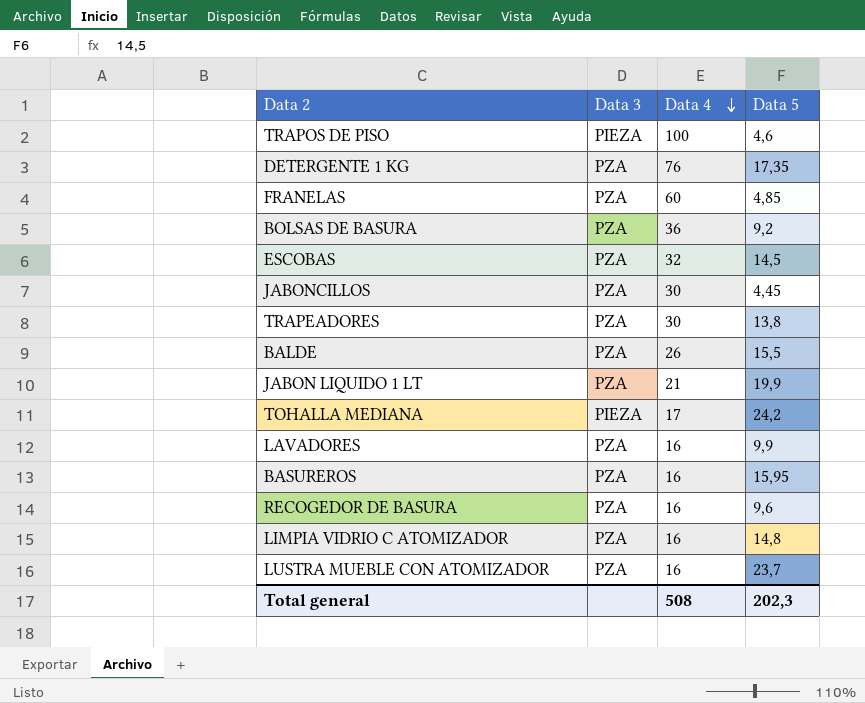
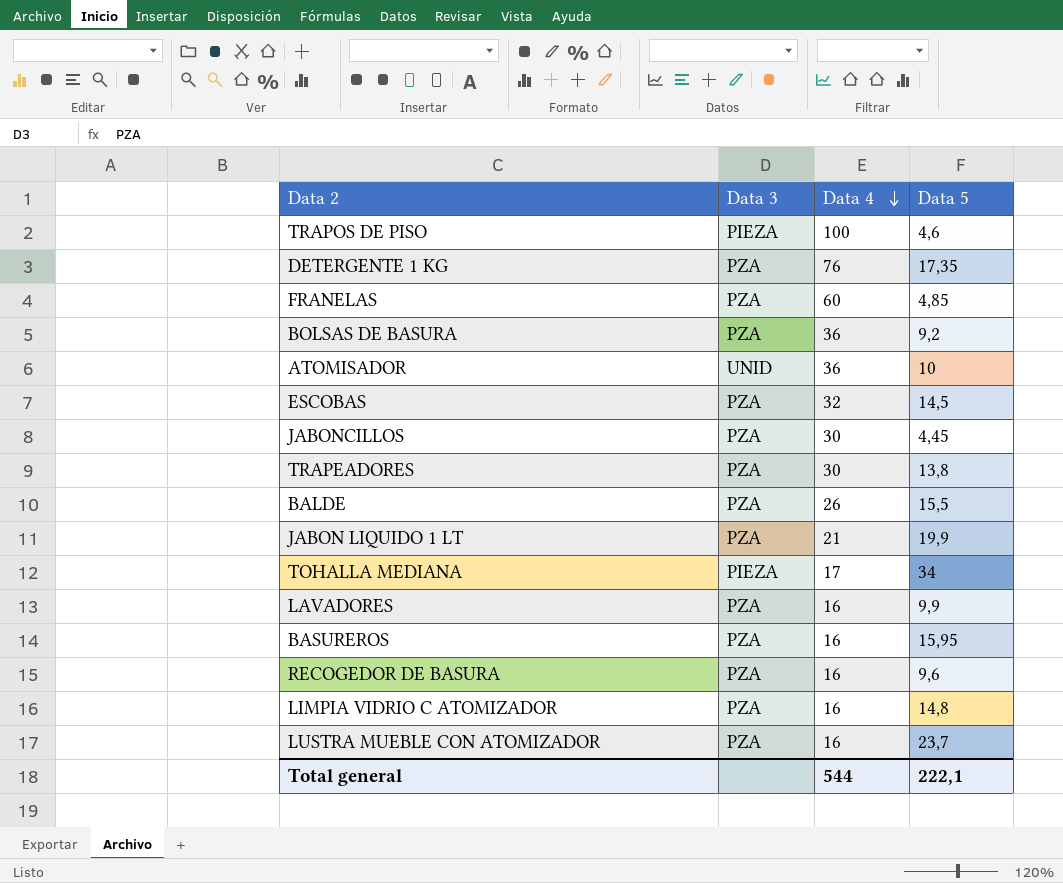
row ATOMISADOR: none -> UNID | 36 | 10
TOHALLA MEDIANA | Data 5: 24,2 -> 34
Total general | Data 4: 508 -> 544
Total general | Data 5: 202,3 -> 222,1

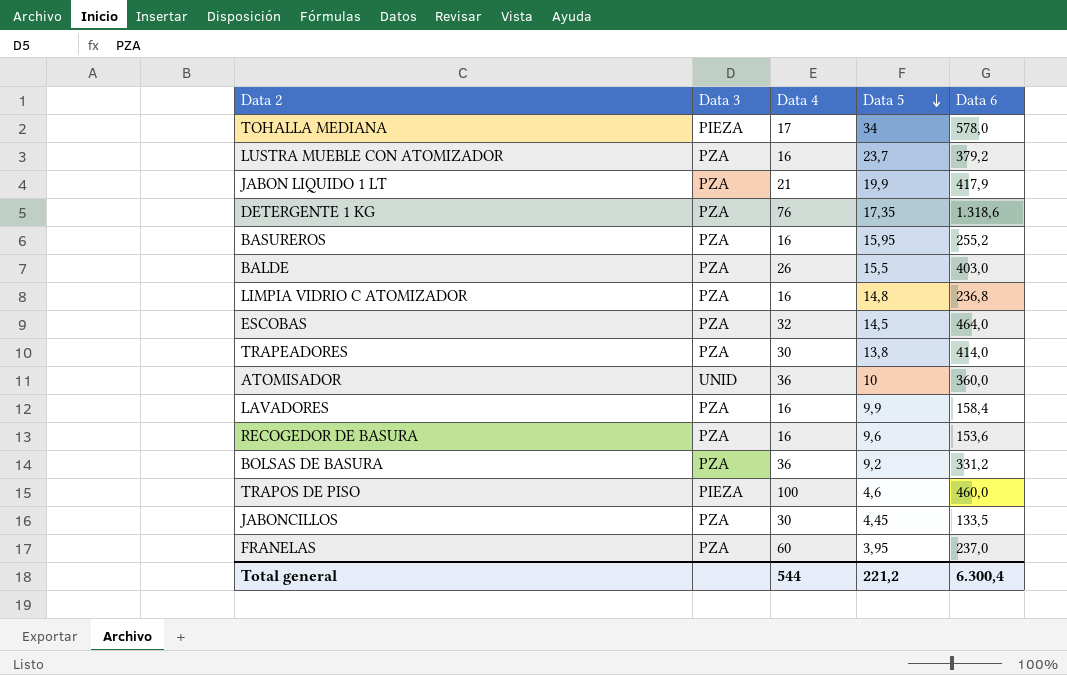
row order: Data 4 descending -> Data 5 descending
column Data 6 | formula: none -> [Data 4] * [Data 5]
FRANELAS | Data 5: 4,85 -> 3,95
Total general | Data 5: 222,1 -> 221,2

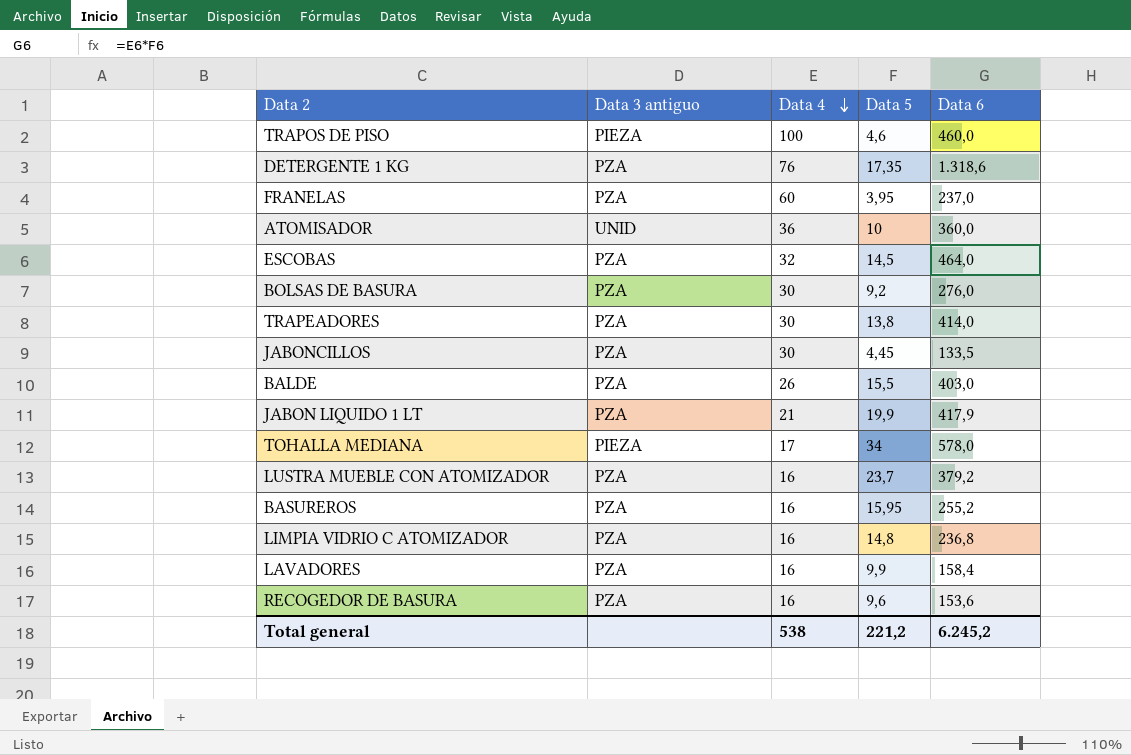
row order: Data 5 descending -> Data 4 descending
column name: Data 3 -> Data 3 antiguo
BOLSAS DE BASURA | Data 4: 36 -> 30
BOLSAS DE BASURA | Data 6: 331,2 -> 276,0
Total general | Data 4: 544 -> 538
Total general | Data 6: 6.300,4 -> 6.245,2

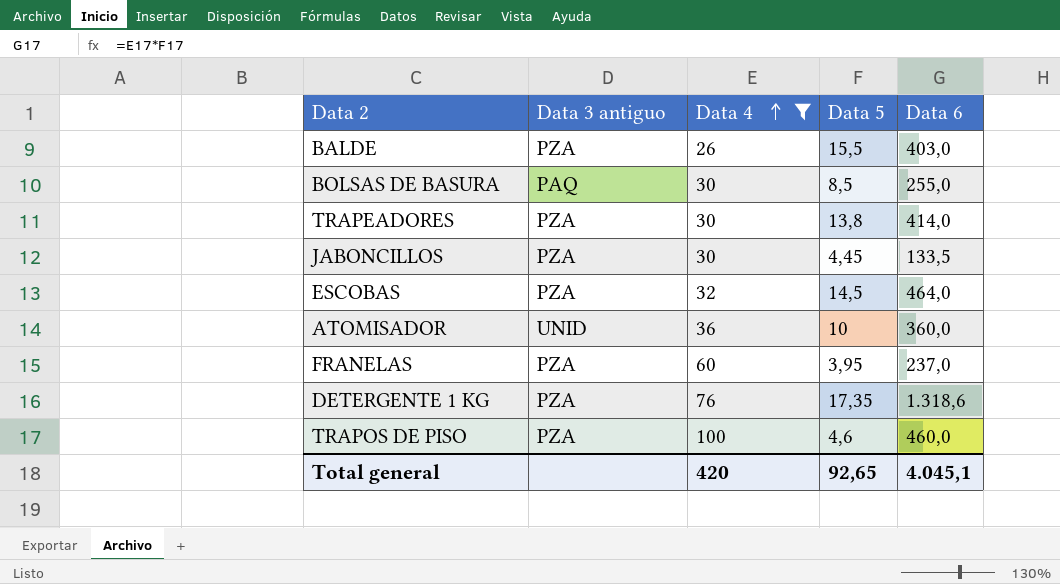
filter: none -> Data 4 >= 26
row order: Data 4 descending -> Data 4 ascending
BOLSAS DE BASURA | Data 3 antiguo: PZA -> PAQ
BOLSAS DE BASURA | Data 5: 9,2 -> 8,5
BOLSAS DE BASURA | Data 6: 276,0 -> 255,0
TRAPOS DE PISO | Data 3 antiguo: PIEZA -> PZA
Total general | Data 4: 538 -> 420
Total general | Data 5: 221,2 -> 92,65
Total general | Data 6: 6.245,2 -> 4.045,1

